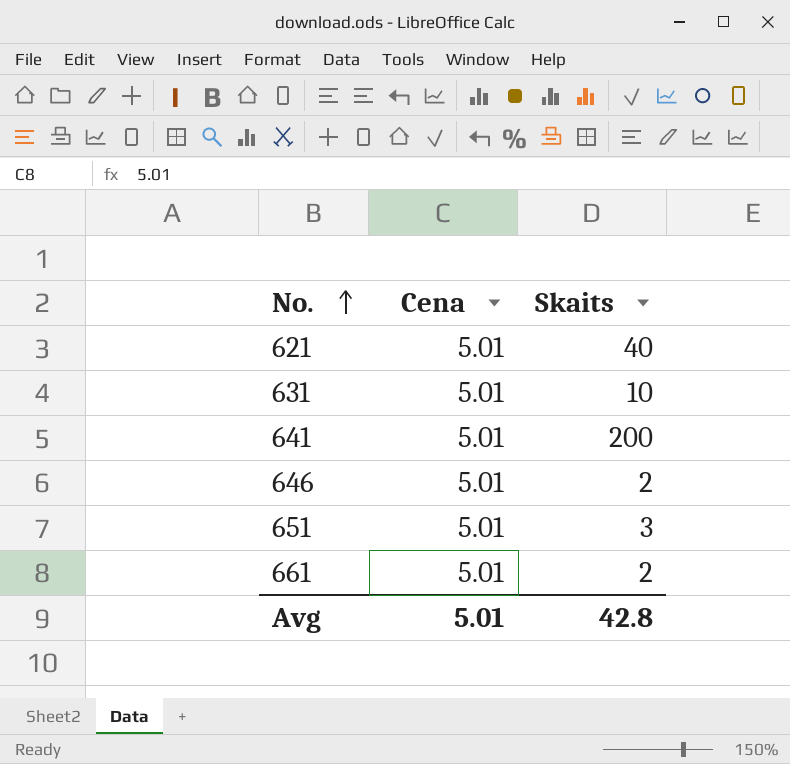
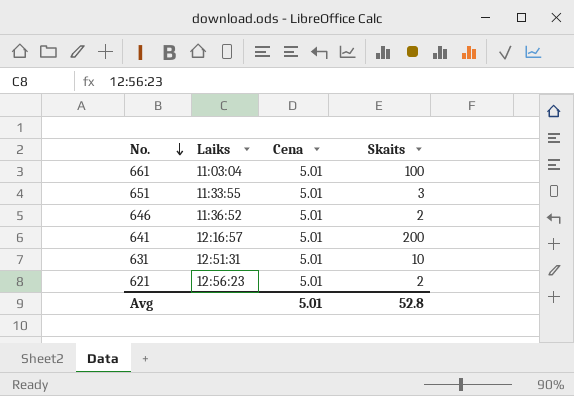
row order: No. ascending -> No. descending
column Laiks | position: none -> 2
661 | Skaits: 2 -> 100
621 | Skaits: 40 -> 2
Avg | Skaits: 42.8 -> 52.8

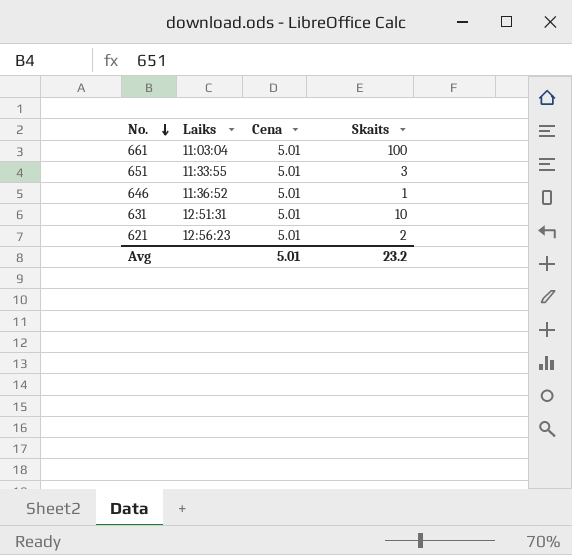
row 641: 12:16:57 | 5.01 | 200 -> none
646 | Skaits: 2 -> 1
Avg | Skaits: 52.8 -> 23.2

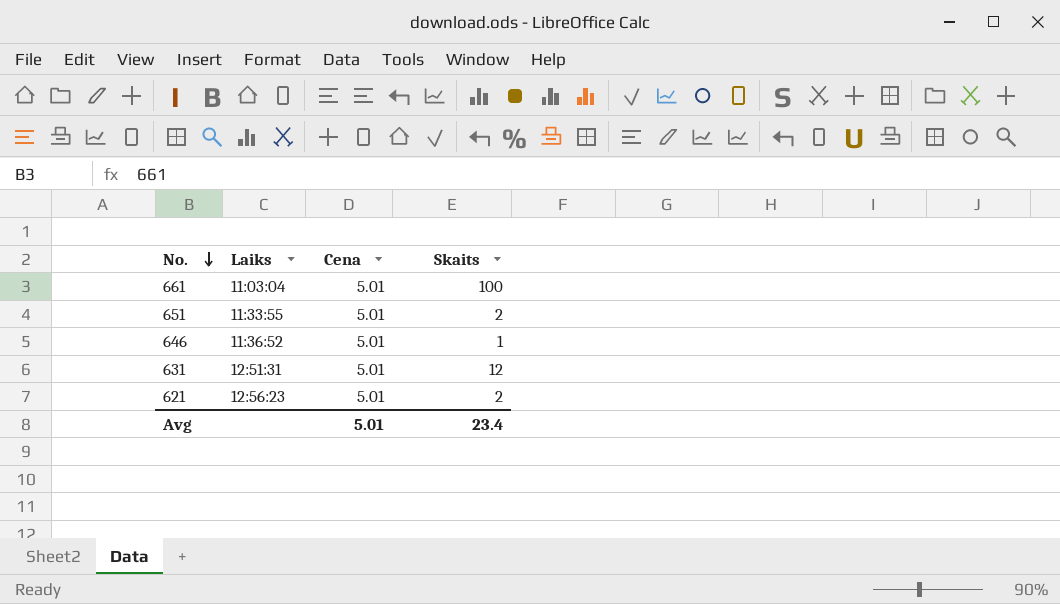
651 | Skaits: 3 -> 2
631 | Skaits: 10 -> 12
Avg | Skaits: 23.2 -> 23.4

